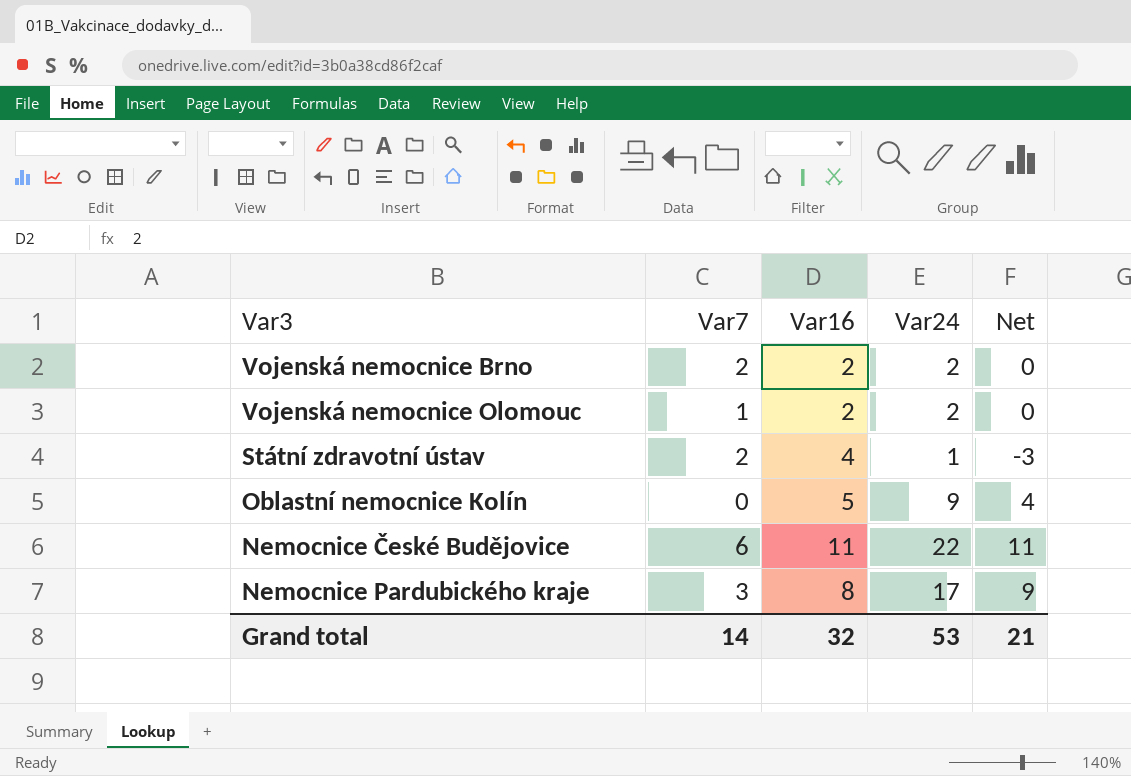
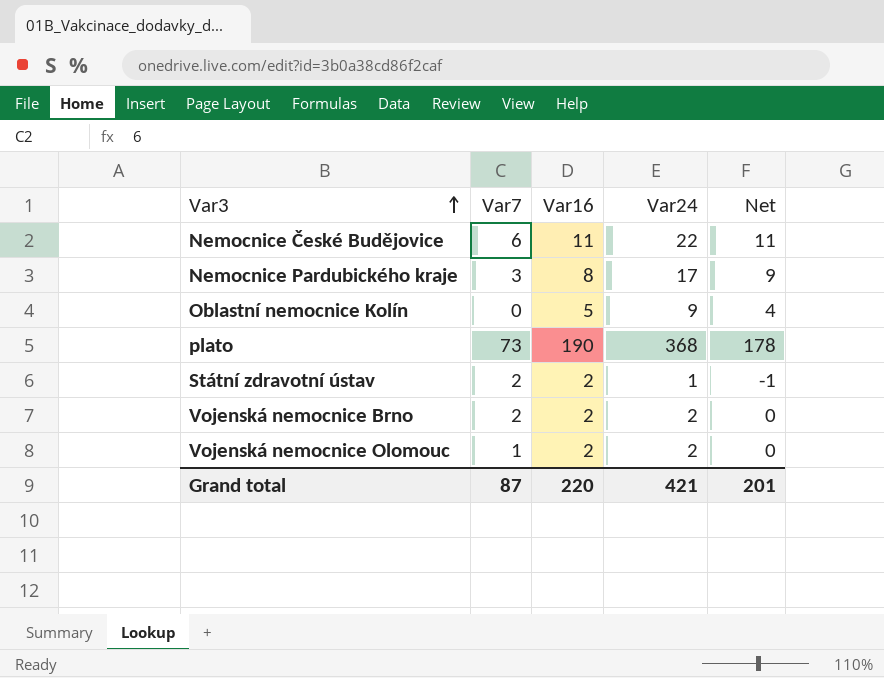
row order: none -> Var3 ascending
row plato: none -> 73 | 190 | 368 | 178
Státní zdravotní ústav | Var16: 4 -> 2
Státní zdravotní ústav | Net: -3 -> -1
Grand total | Var7: 14 -> 87
Grand total | Var16: 32 -> 220
Grand total | Var24: 53 -> 421
Grand total | Net: 21 -> 201

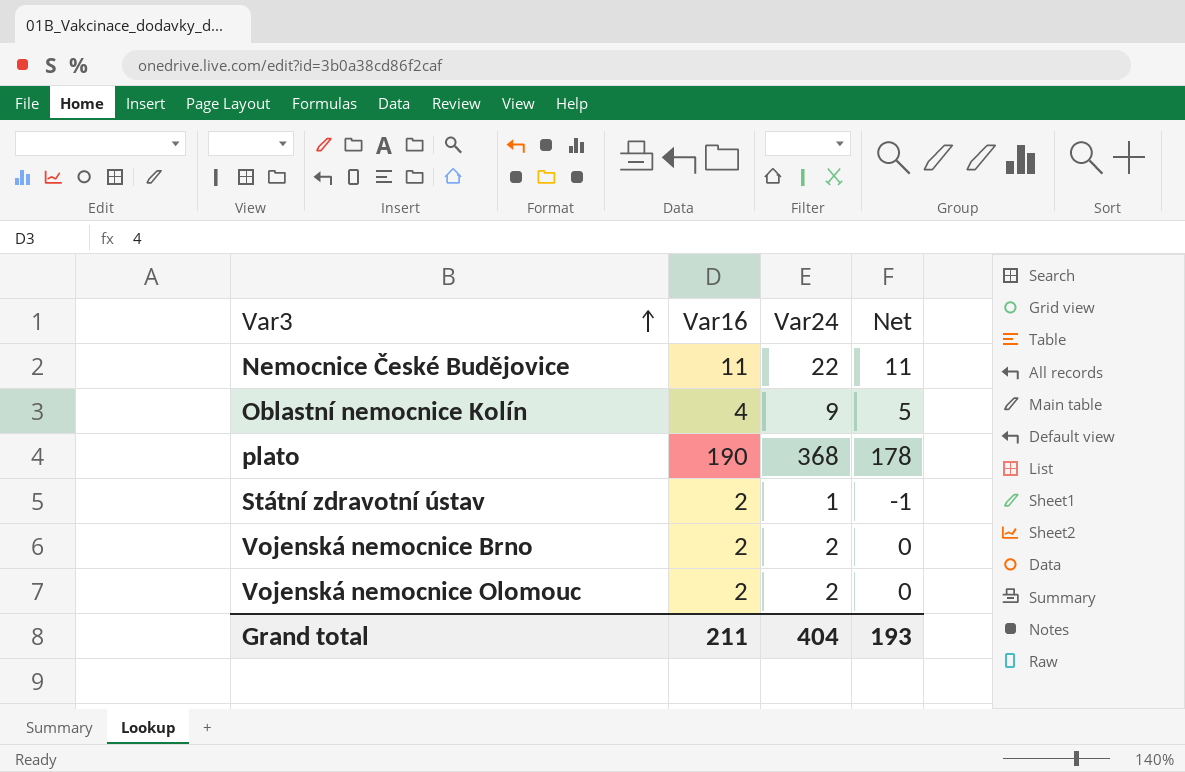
column Var7 | position: 2 -> none
row Nemocnice Pardubického kraje: 3 | 8 | 17 | 9 -> none
Oblastní nemocnice Kolín | Var16: 5 -> 4
Oblastní nemocnice Kolín | Net: 4 -> 5
Grand total | Var16: 220 -> 211
Grand total | Var24: 421 -> 404
Grand total | Net: 201 -> 193

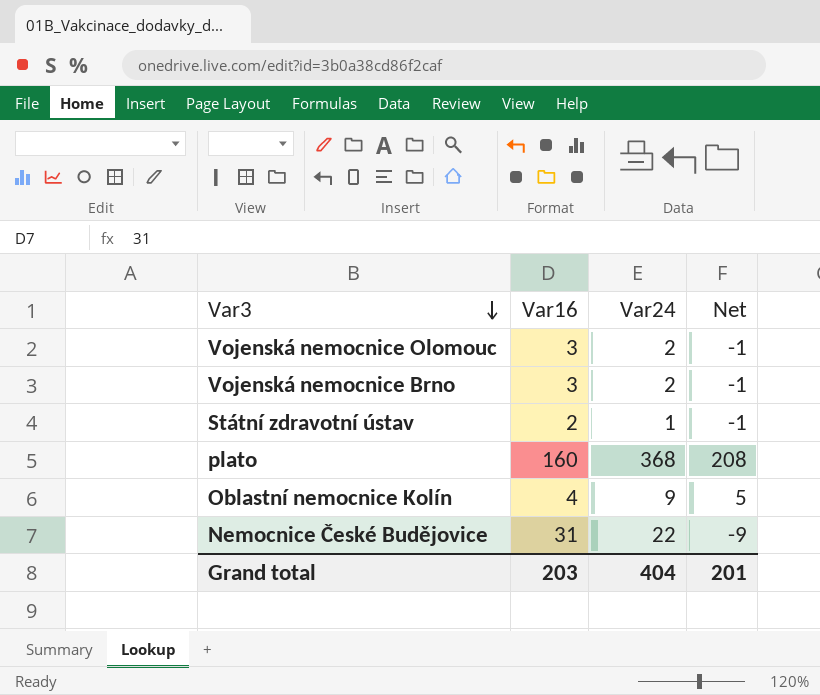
row order: Var3 ascending -> Var3 descending
Vojenská nemocnice Olomouc | Var16: 2 -> 3
Vojenská nemocnice Olomouc | Net: 0 -> -1
Vojenská nemocnice Brno | Var16: 2 -> 3
Vojenská nemocnice Brno | Net: 0 -> -1
plato | Var16: 190 -> 160
plato | Net: 178 -> 208
Nemocnice České Budějovice | Var16: 11 -> 31
Nemocnice České Budějovice | Net: 11 -> -9
Grand total | Var16: 211 -> 203
Grand total | Net: 193 -> 201

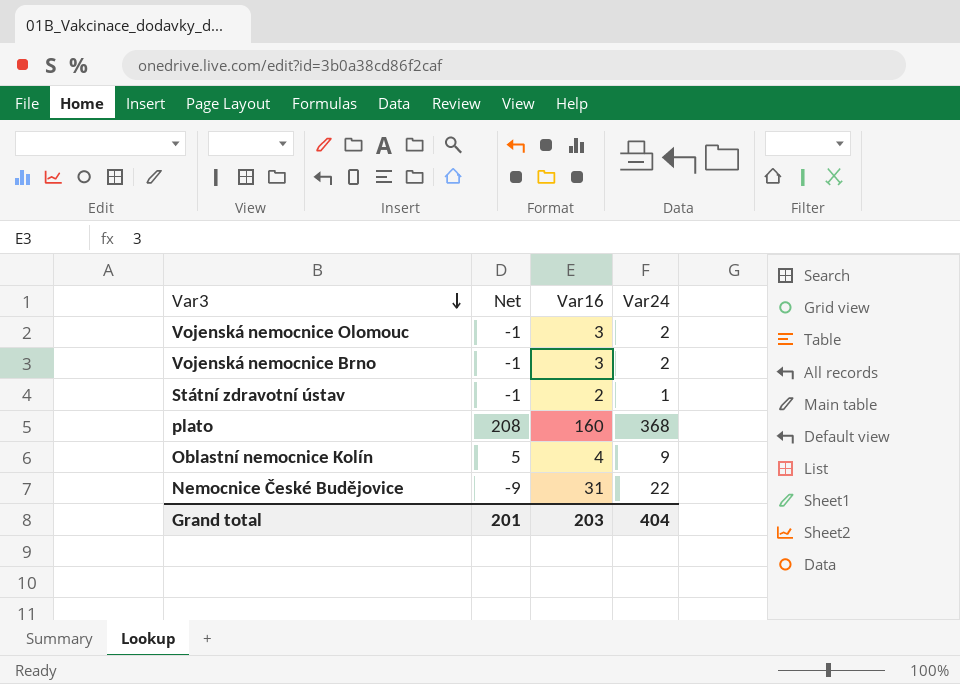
column Net | position: 4 -> 2

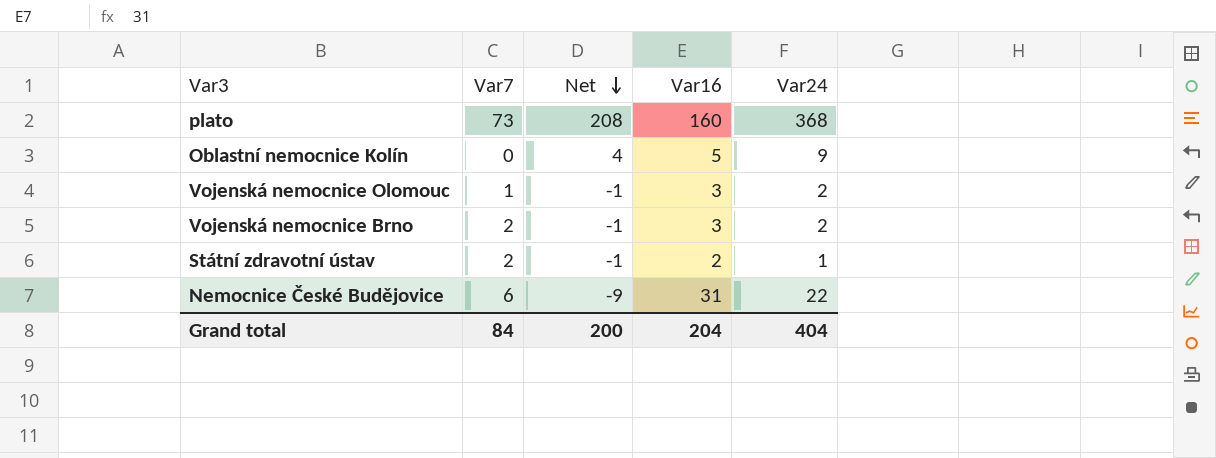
row order: Var3 descending -> Net descending
column Var7 | position: none -> 2
Oblastní nemocnice Kolín | Net: 5 -> 4
Oblastní nemocnice Kolín | Var16: 4 -> 5
Grand total | Net: 201 -> 200
Grand total | Var16: 203 -> 204

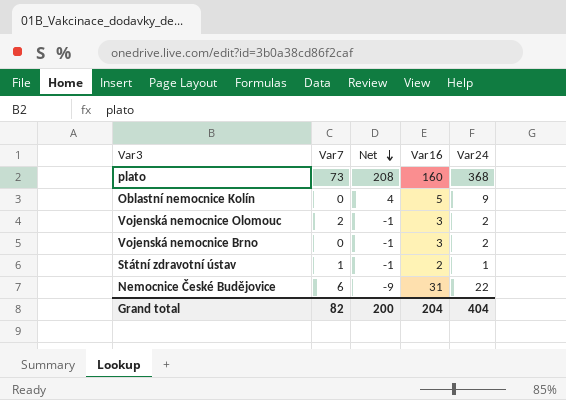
Vojenská nemocnice Olomouc | Var7: 1 -> 2
Vojenská nemocnice Brno | Var7: 2 -> 0
Státní zdravotní ústav | Var7: 2 -> 1
Grand total | Var7: 84 -> 82

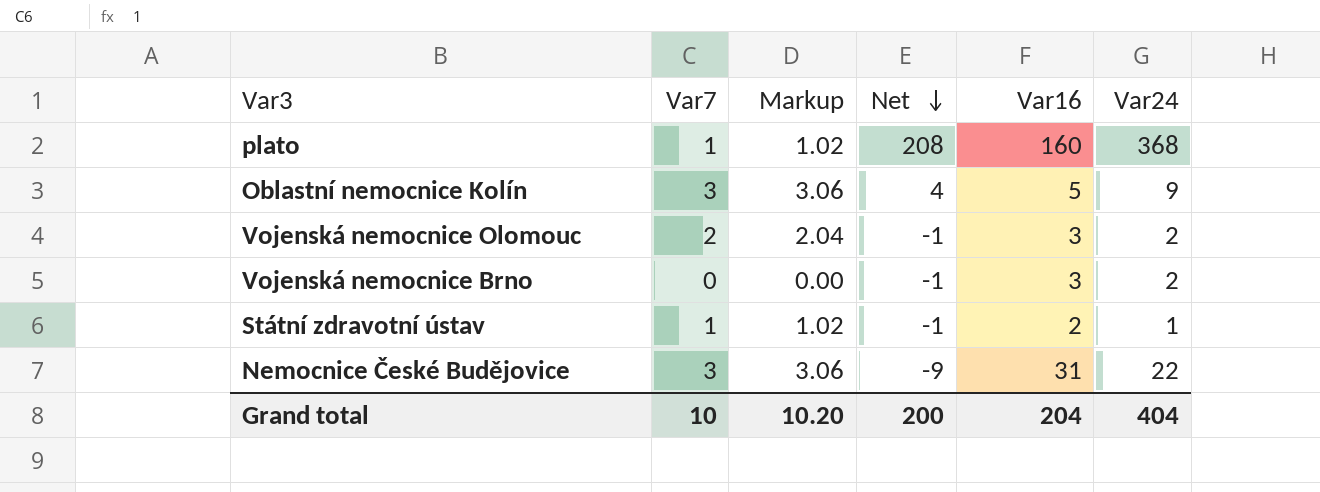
column Markup | formula: none -> [Var7] * 1.02
plato | Var7: 73 -> 1
Oblastní nemocnice Kolín | Var7: 0 -> 3
Nemocnice České Budějovice | Var7: 6 -> 3
Grand total | Var7: 82 -> 10

